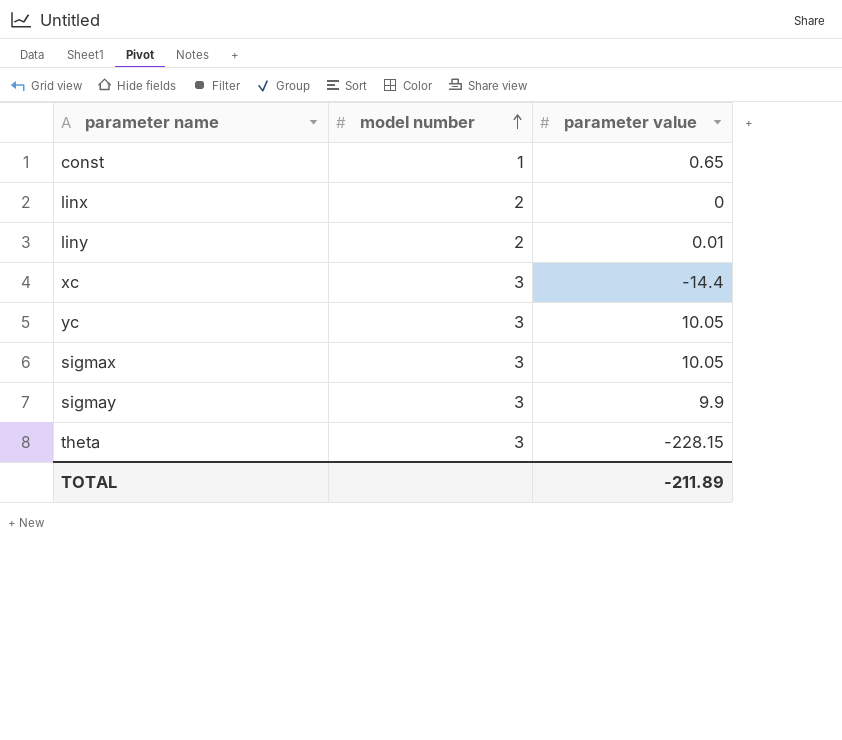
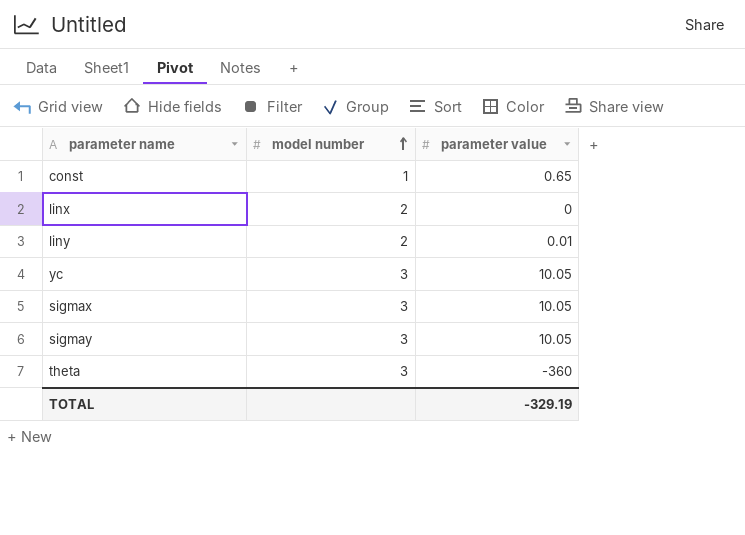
row xc: 3 | -14.4 -> none
sigmay | parameter value: 9.9 -> 10.05
theta | parameter value: -228.15 -> -360
TOTAL | parameter value: -211.89 -> -329.19

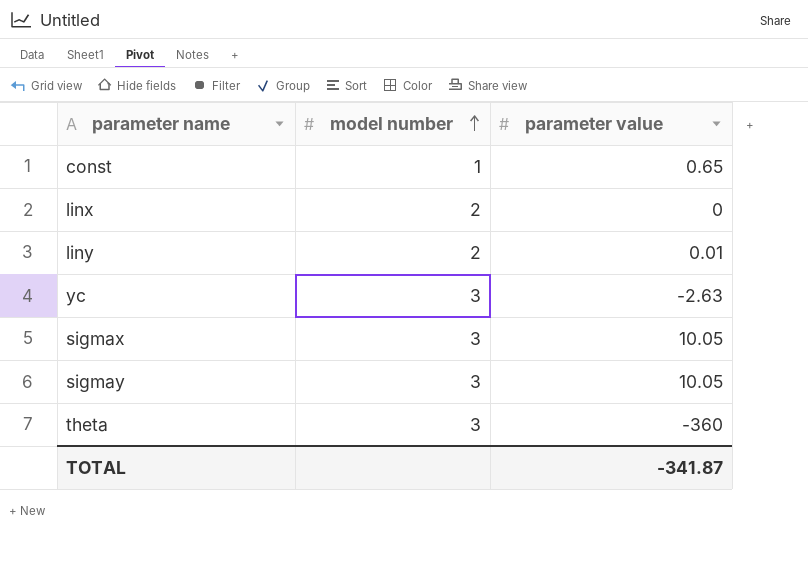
yc | parameter value: 10.05 -> -2.63
TOTAL | parameter value: -329.19 -> -341.87

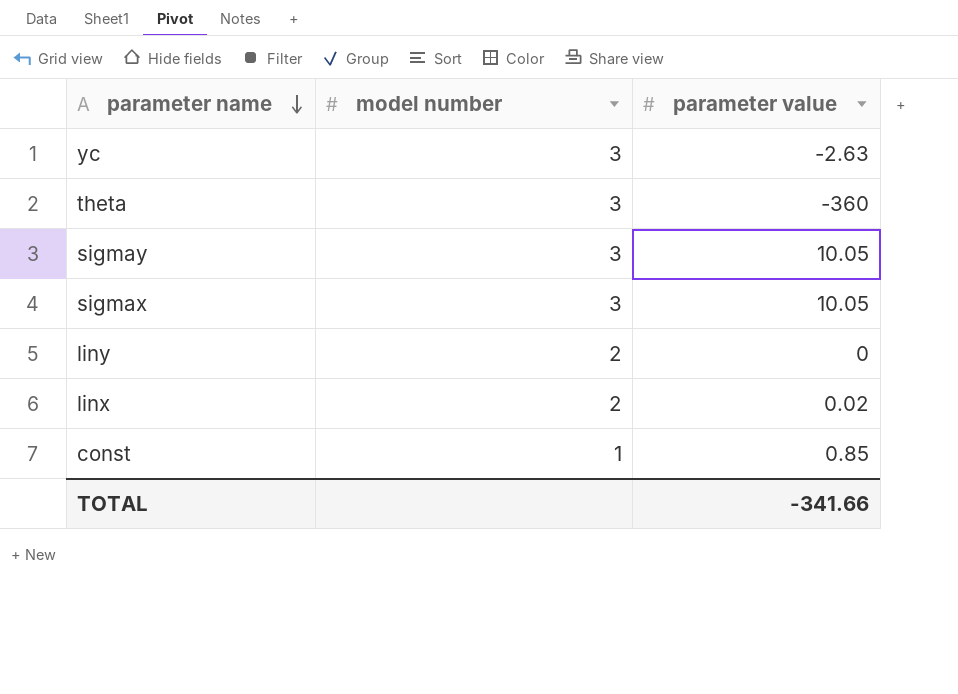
row order: model number ascending -> parameter name descending
liny | parameter value: 0.01 -> 0
linx | parameter value: 0 -> 0.02
const | parameter value: 0.65 -> 0.85
TOTAL | parameter value: -341.87 -> -341.66

